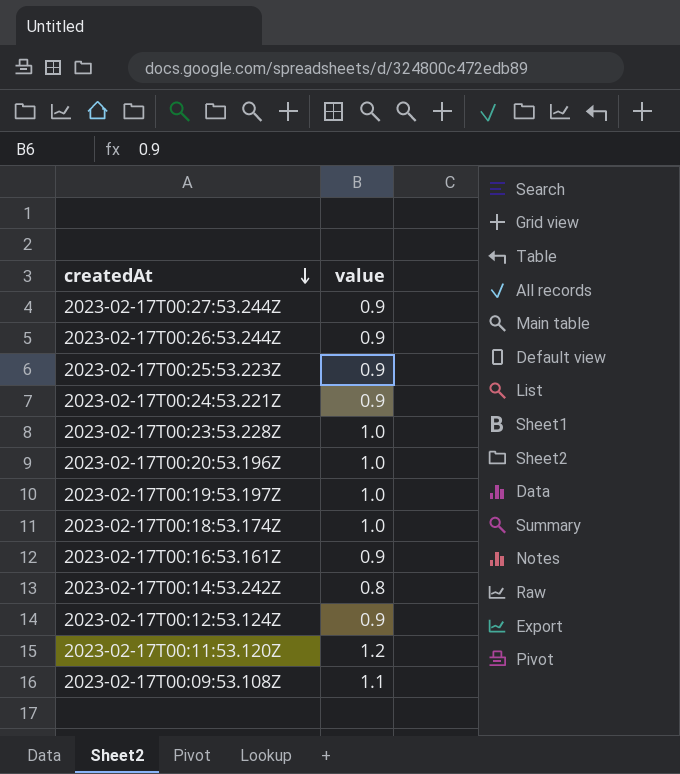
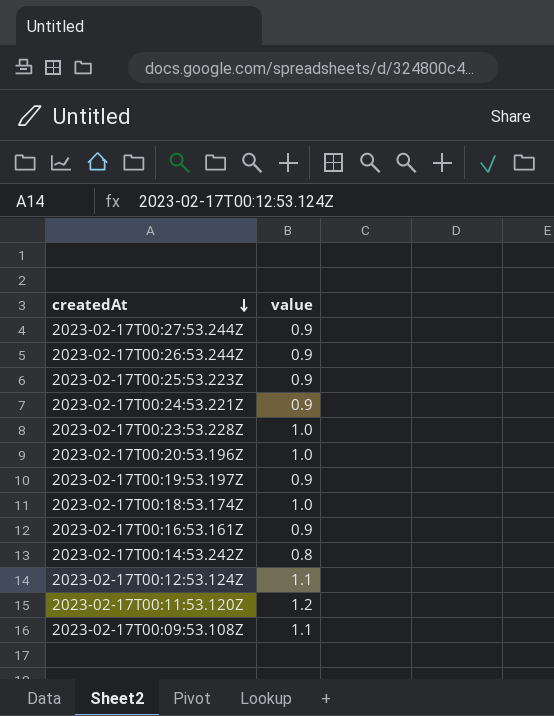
2023-02-17T00:19:53.197Z | value: 1.0 -> 0.9
2023-02-17T00:12:53.124Z | value: 0.9 -> 1.1

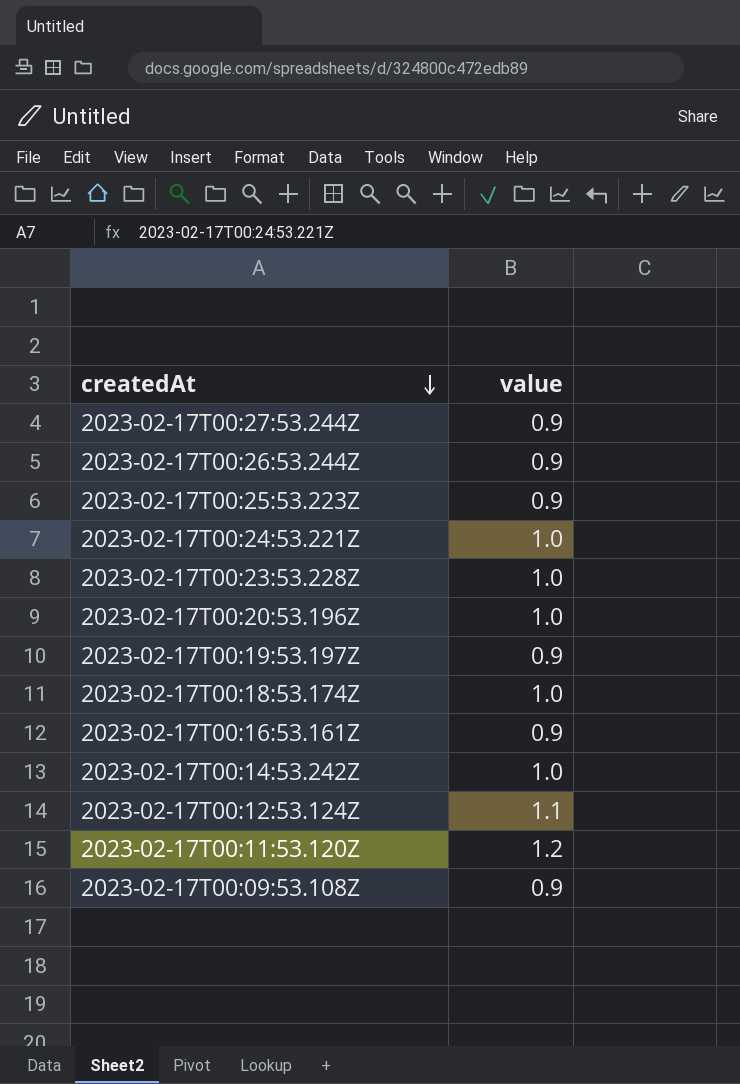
2023-02-17T00:24:53.221Z | value: 0.9 -> 1.0
2023-02-17T00:14:53.242Z | value: 0.8 -> 1.0
2023-02-17T00:09:53.108Z | value: 1.1 -> 0.9

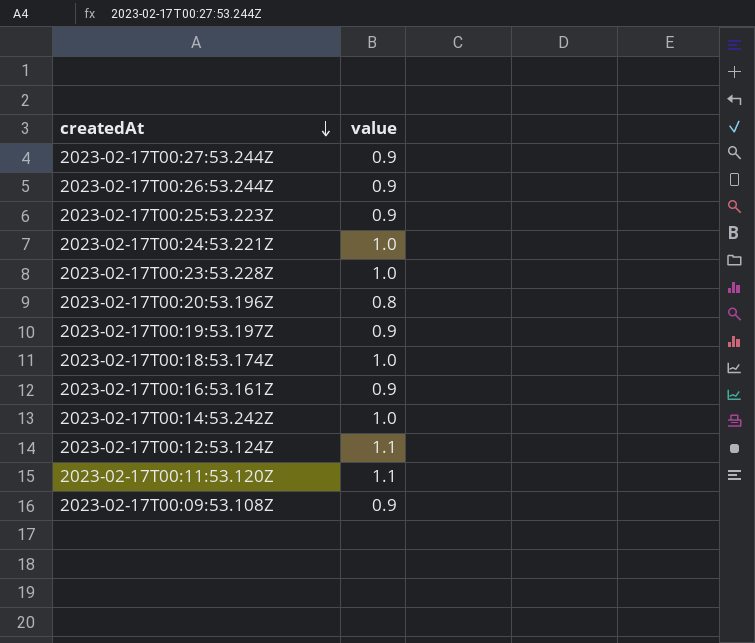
2023-02-17T00:20:53.196Z | value: 1.0 -> 0.8
2023-02-17T00:11:53.120Z | value: 1.2 -> 1.1

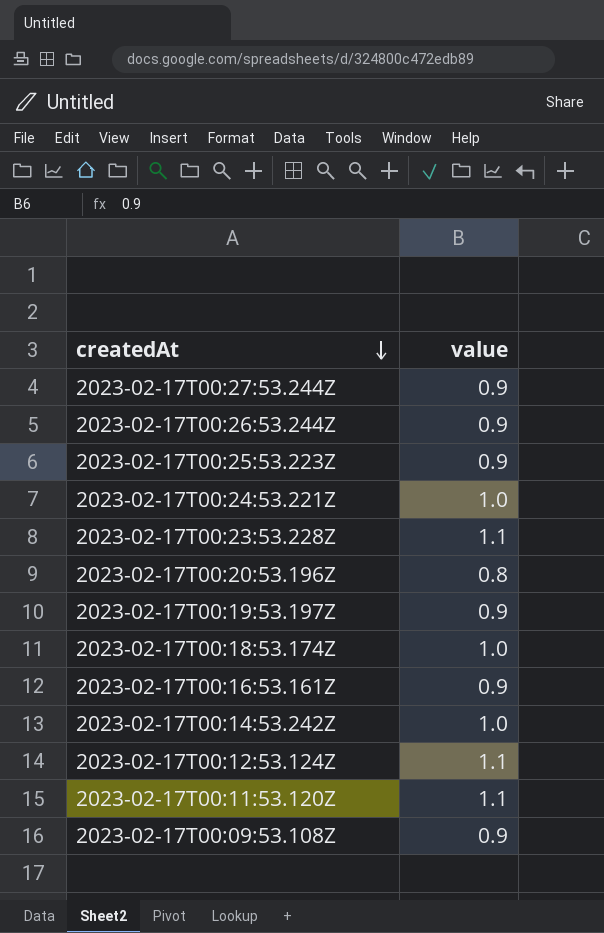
2023-02-17T00:23:53.228Z | value: 1.0 -> 1.1

